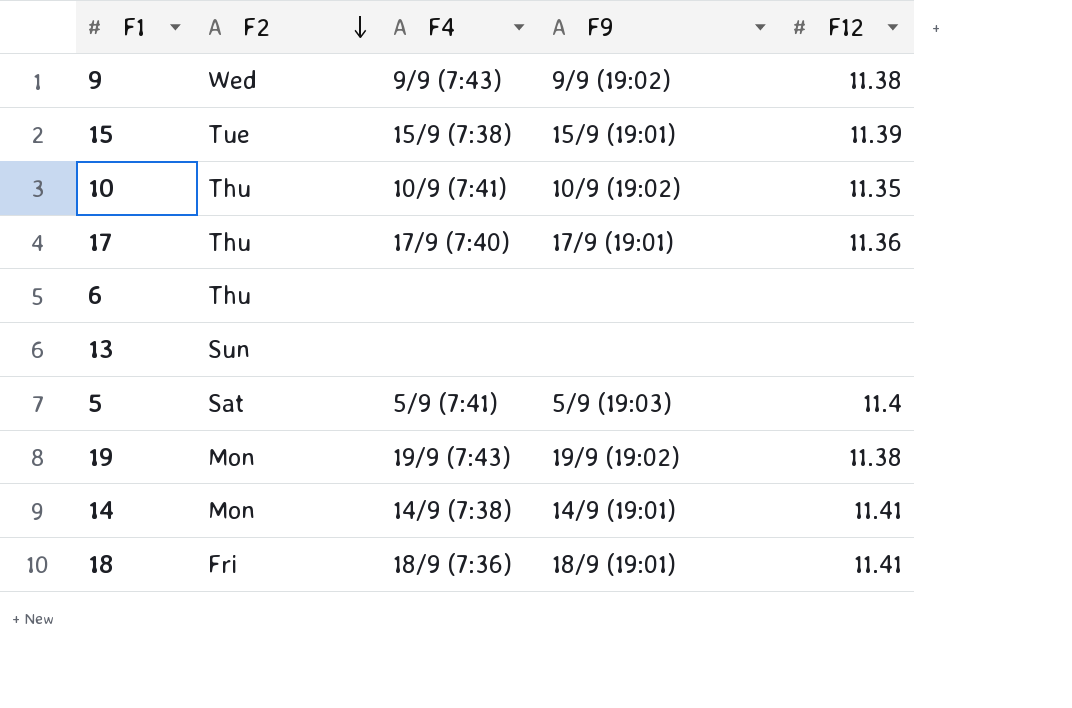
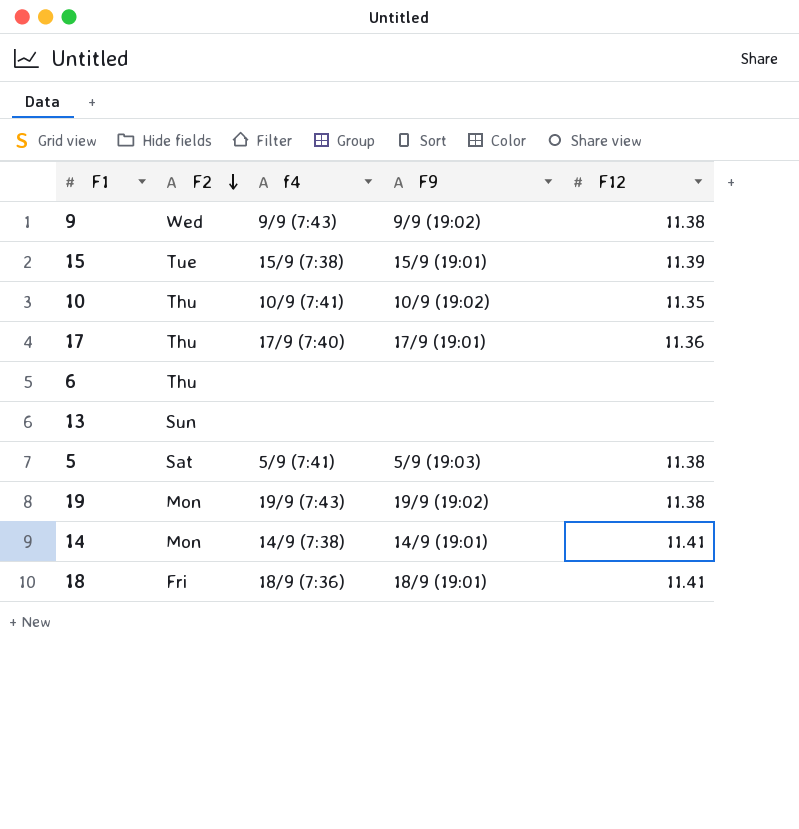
column name: F4 -> f4
5 | F12: 11.4 -> 11.38

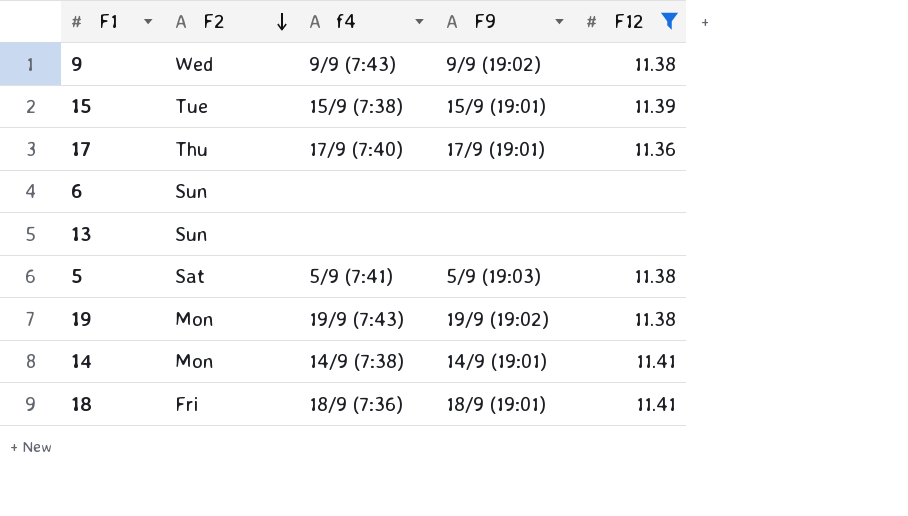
filter: none -> F12 != 11.35
6 | F2: Thu -> Sun

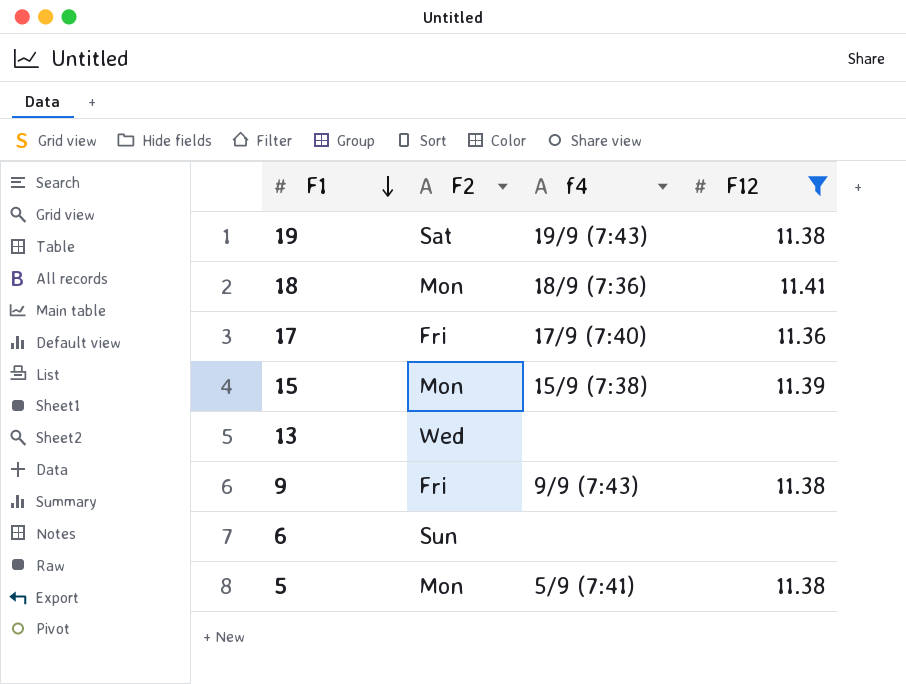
row order: F2 descending -> F1 descending
column F9 | position: 4 -> none
row 14: Mon | 14/9 (7:38) | 14/9 (19:01) | 11.41 -> none
19 | F2: Mon -> Sat
18 | F2: Fri -> Mon
17 | F2: Thu -> Fri
15 | F2: Tue -> Mon
13 | F2: Sun -> Wed
9 | F2: Wed -> Fri
5 | F2: Sat -> Mon

